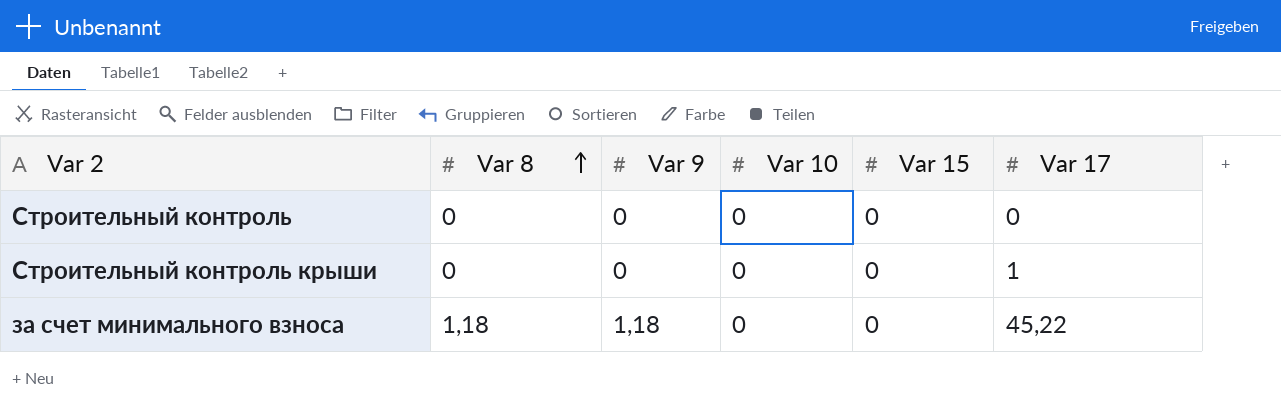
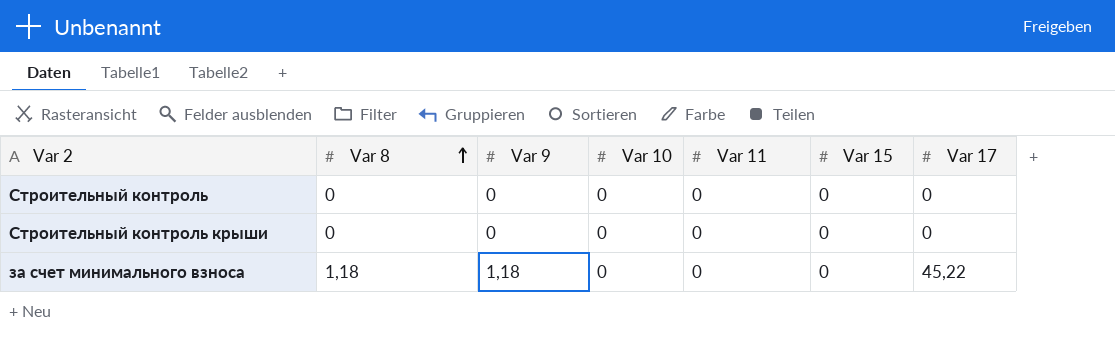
column Var 11 | position: none -> 5
Строительный контроль крыши | Var 17: 1 -> 0

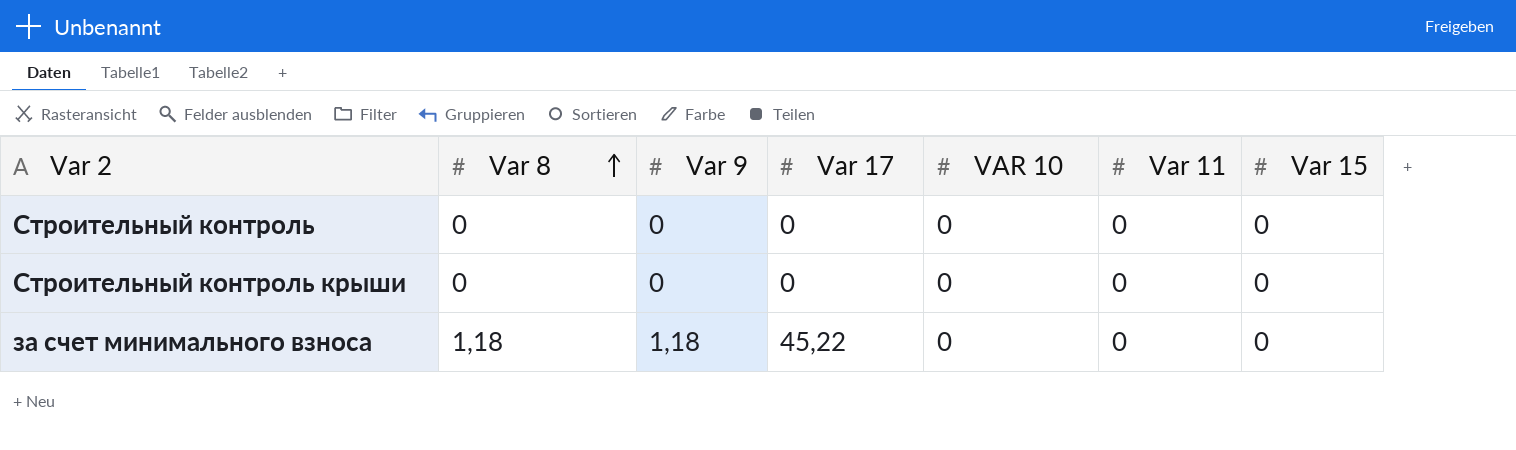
column Var 17 | position: 7 -> 4
column name: Var 10 -> VAR 10

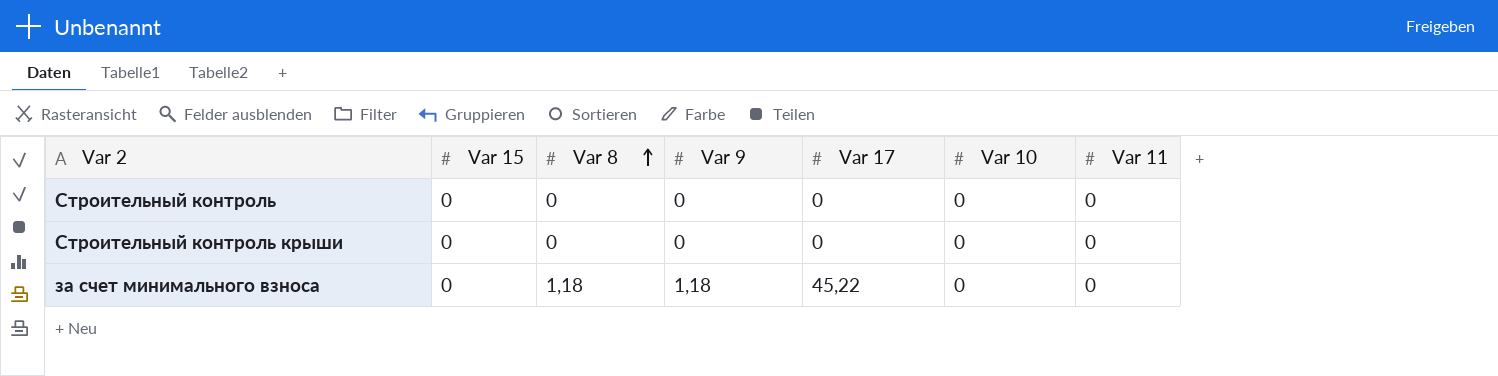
column Var 15 | position: 7 -> 2
column name: VAR 10 -> Var 10

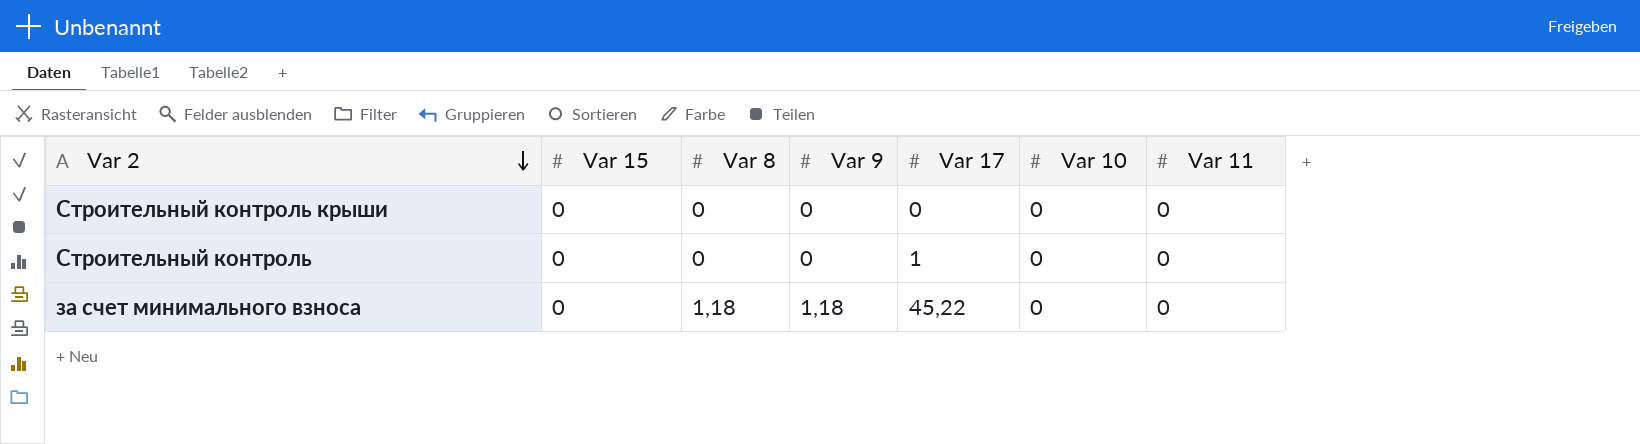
row order: Var 8 ascending -> Var 2 descending
Строительный контроль | Var 17: 0 -> 1

